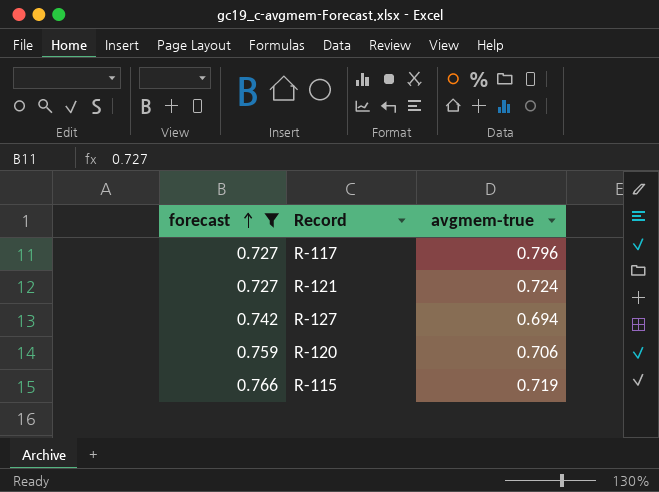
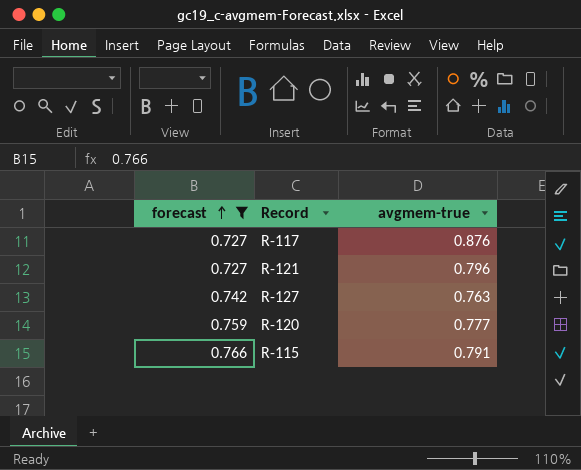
R-117 | avgmem-true: 0.796 -> 0.876
R-121 | avgmem-true: 0.724 -> 0.796
R-127 | avgmem-true: 0.694 -> 0.763
R-120 | avgmem-true: 0.706 -> 0.777
R-115 | avgmem-true: 0.719 -> 0.791

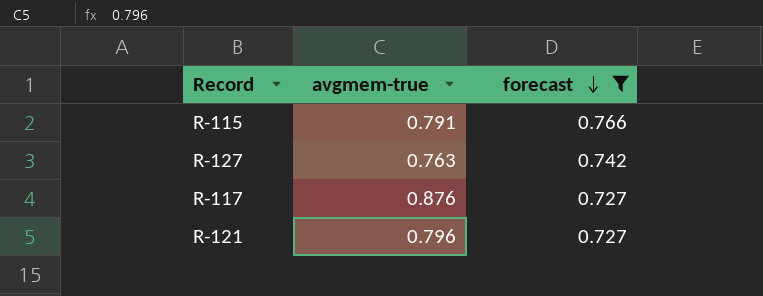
row order: forecast ascending -> forecast descending
column forecast | position: 1 -> 3
row R-120: 0.759 | 0.777 -> none

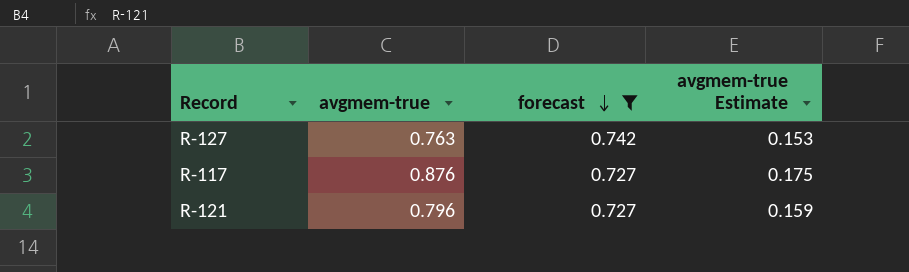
column avgmem-true Estimate | formula: none -> [avgmem-true] * 0.2
row R-115: 0.791 | 0.766 -> none

